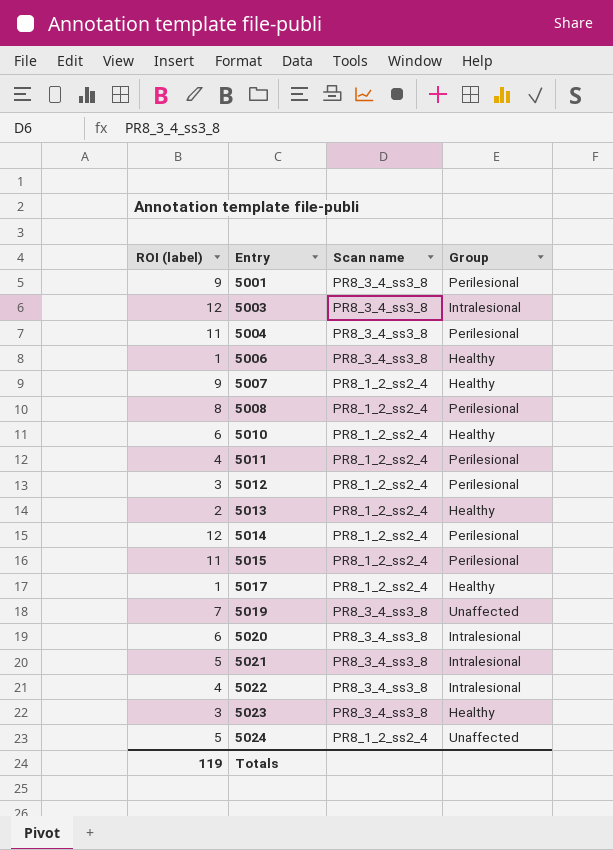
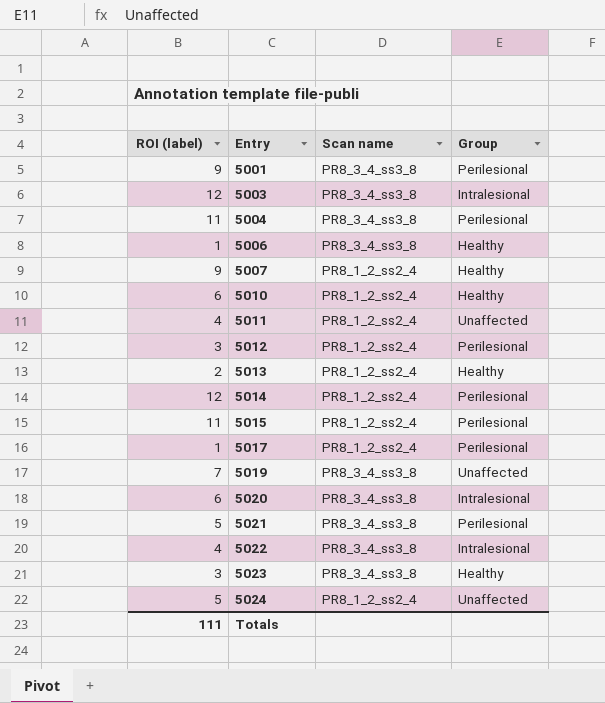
row 5008: 8 | PR8_1_2_ss2_4 | Perilesional -> none
5011 | Group: Perilesional -> Unaffected
5017 | Group: Healthy -> Perilesional
5021 | Group: Intralesional -> Perilesional
Totals | ROI (label): 119 -> 111

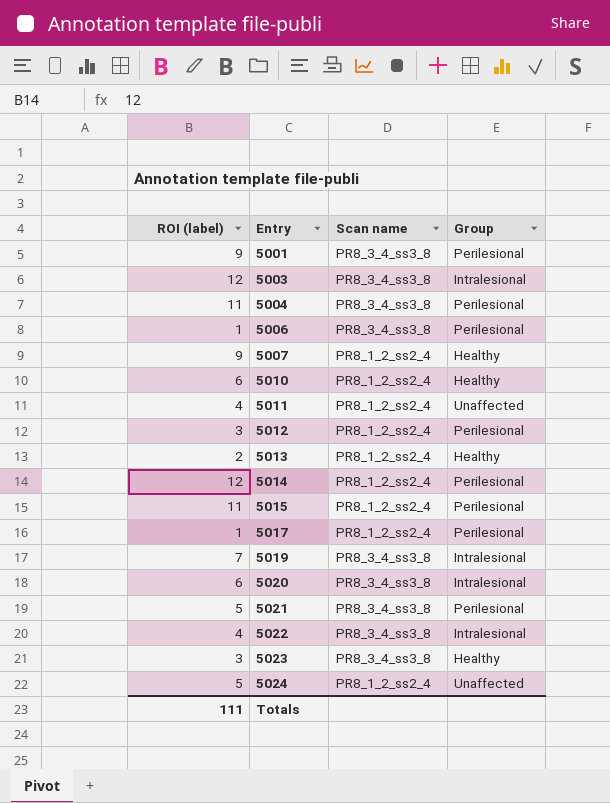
5006 | Group: Healthy -> Perilesional
5019 | Group: Unaffected -> Intralesional

